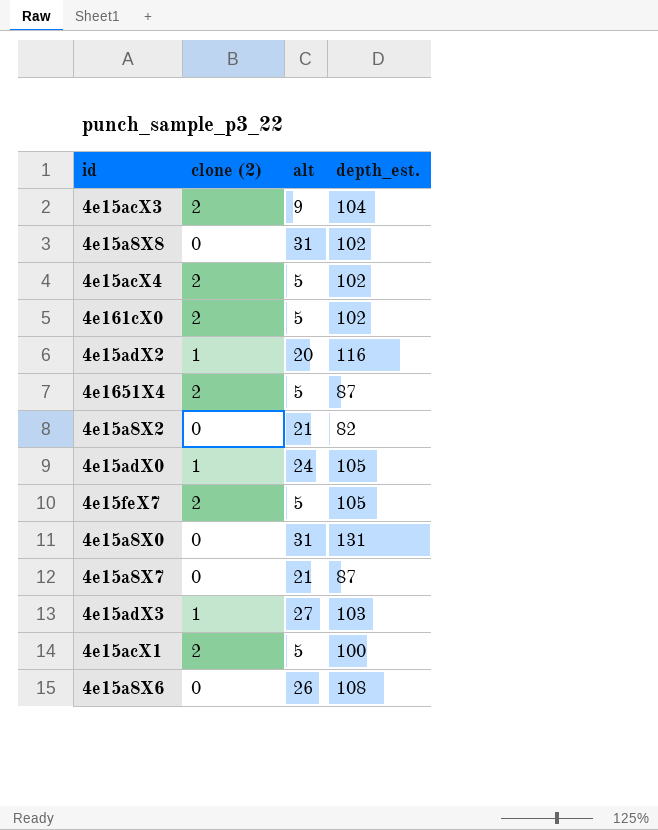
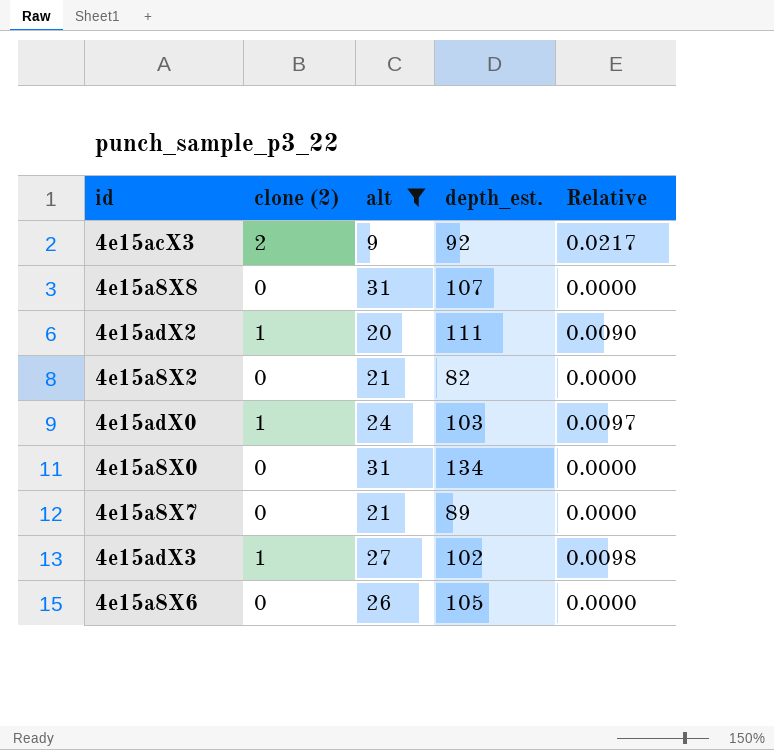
filter: none -> alt != 5
column Relative | formula: none -> [clone (2)] / [depth_est.]
4e15acX3 | depth_est.: 104 -> 92
4e15a8X8 | depth_est.: 102 -> 107
4e15adX2 | depth_est.: 116 -> 111
4e15adX0 | depth_est.: 105 -> 103
4e15a8X0 | depth_est.: 131 -> 134
4e15a8X7 | depth_est.: 87 -> 89
4e15adX3 | depth_est.: 103 -> 102
4e15a8X6 | depth_est.: 108 -> 105

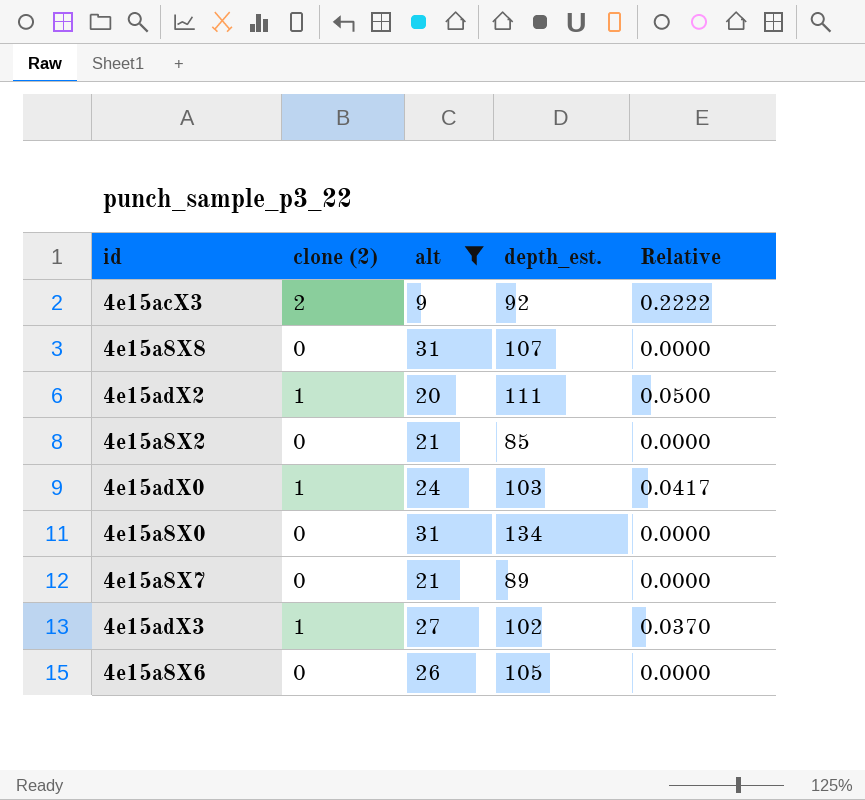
column Relative | formula: [clone (2)] / [depth_est.] -> [clone (2)] / [alt]
4e15a8X2 | depth_est.: 82 -> 85

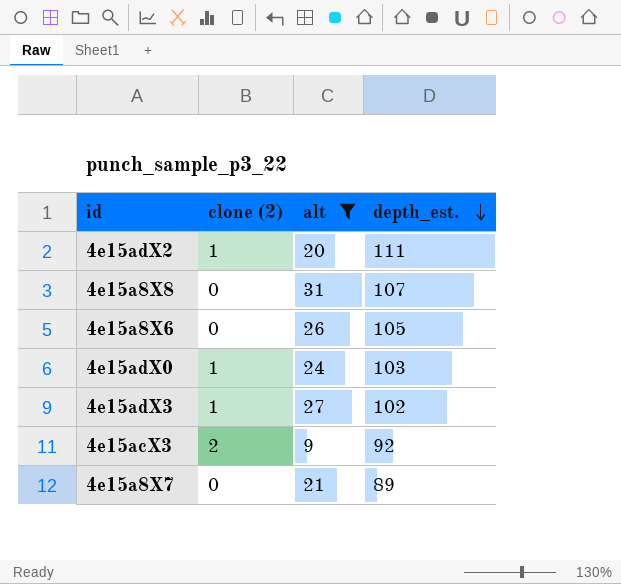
row order: none -> depth_est. descending
column Relative | formula: [clone (2)] / [alt] -> none
row 4e15a8X2: 0 | 21 | 85 | 0.0000 -> none
row 4e15a8X0: 0 | 31 | 134 | 0.0000 -> none

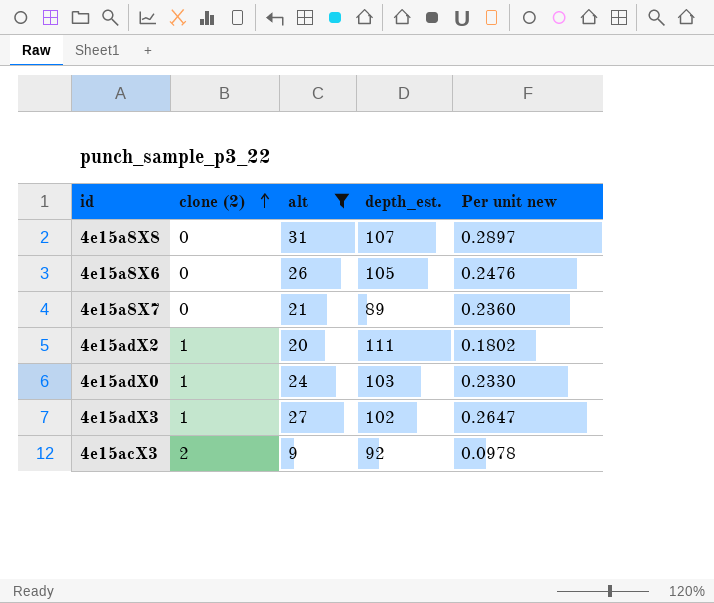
row order: depth_est. descending -> clone (2) ascending
column Per unit new | formula: none -> [alt] / [depth_est.]

